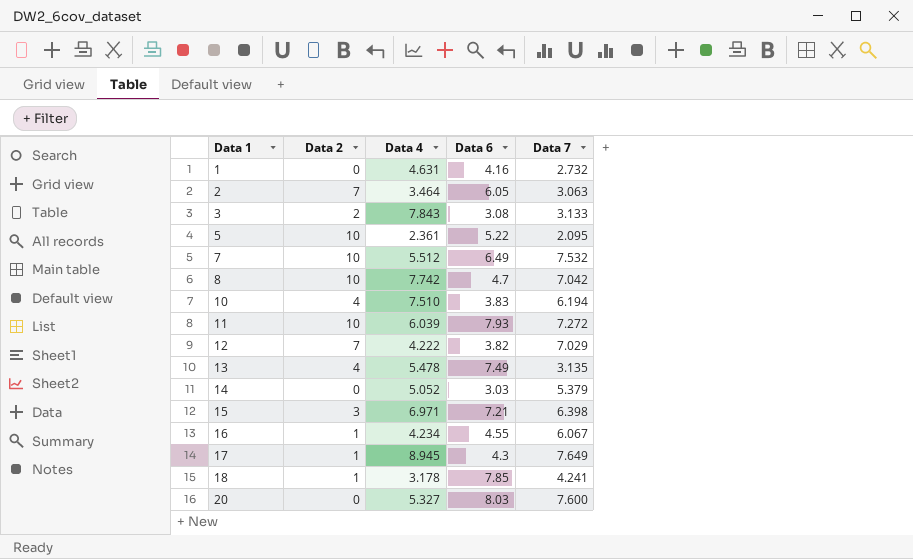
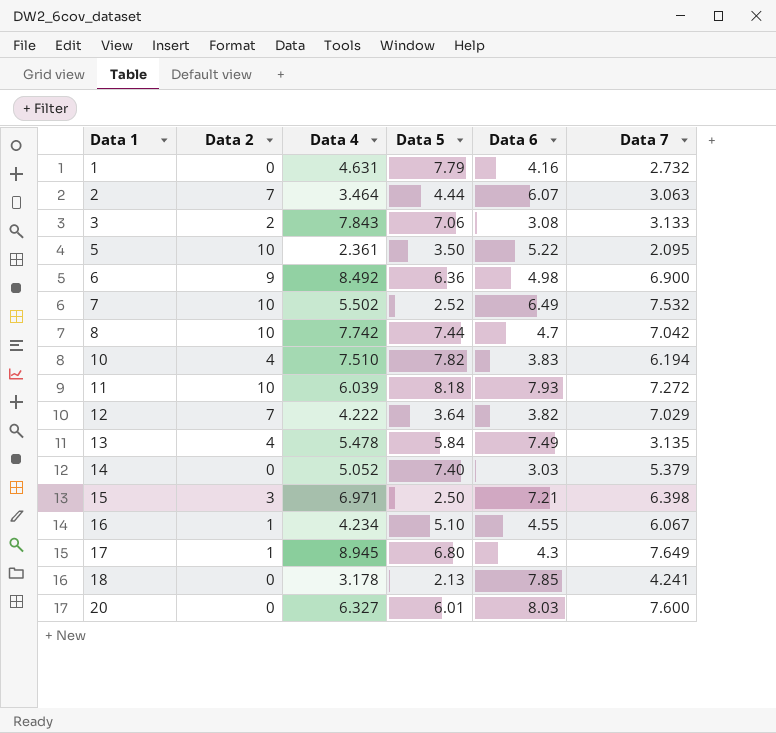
column Data 5 | position: none -> 4
2 | Data 6: 6.05 -> 6.07
row 6: none -> 9 | 8.492 | 6.36 | 4.98 | 6.900
7 | Data 4: 5.512 -> 5.502
18 | Data 2: 1 -> 0
20 | Data 4: 5.327 -> 6.327

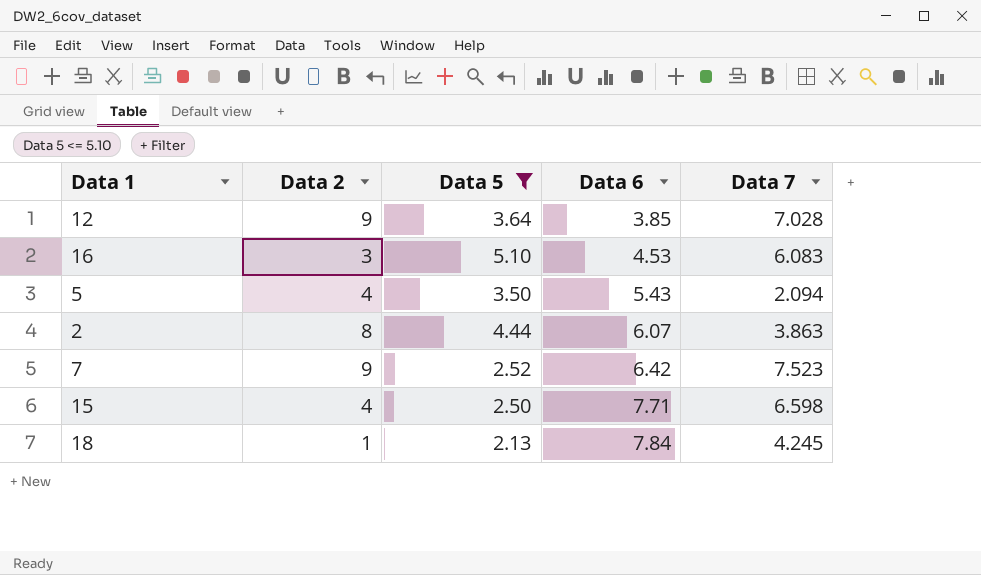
filter: none -> Data 5 <= 5.10
row order: Data 1 ascending -> Data 6 ascending
column Data 4 | position: 3 -> none
12 | Data 2: 7 -> 9
12 | Data 6: 3.82 -> 3.85
12 | Data 7: 7.029 -> 7.028
16 | Data 2: 1 -> 3
16 | Data 6: 4.55 -> 4.53
16 | Data 7: 6.067 -> 6.083
5 | Data 2: 10 -> 4
5 | Data 6: 5.22 -> 5.43
5 | Data 7: 2.095 -> 2.094
2 | Data 2: 7 -> 8
2 | Data 7: 3.063 -> 3.863
7 | Data 2: 10 -> 9
7 | Data 6: 6.49 -> 6.42
7 | Data 7: 7.532 -> 7.523
15 | Data 2: 3 -> 4
15 | Data 6: 7.21 -> 7.71
15 | Data 7: 6.398 -> 6.598
18 | Data 2: 0 -> 1
18 | Data 6: 7.85 -> 7.84
18 | Data 7: 4.241 -> 4.245

